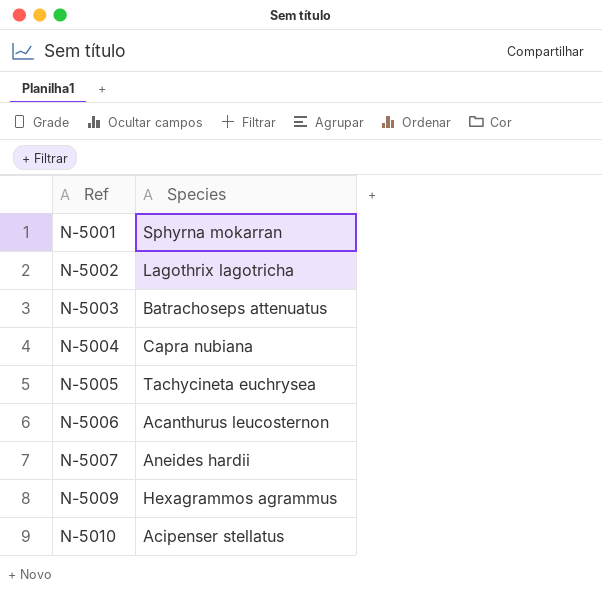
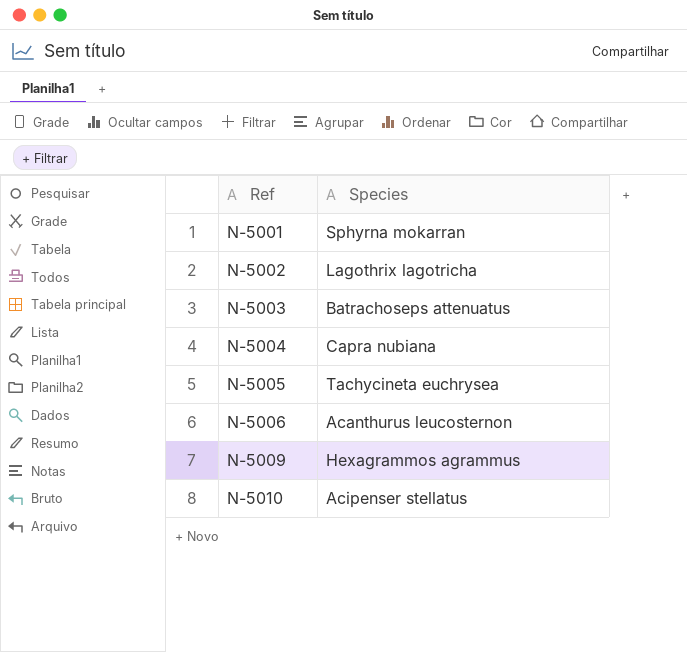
row N-5007: Aneides hardii -> none

